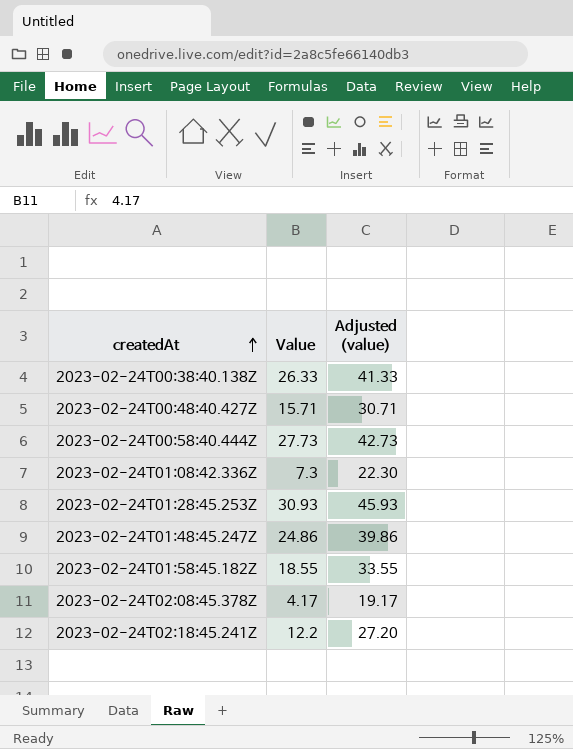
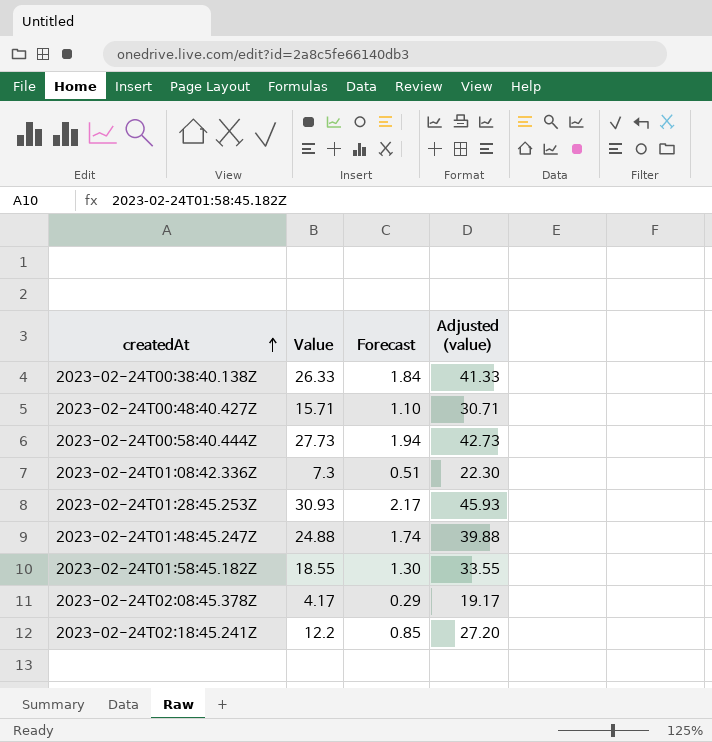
column Forecast | formula: none -> [Value] * 0.07
2023-02-24T01:48:45.247Z | Value: 24.86 -> 24.88
2023-02-24T01:48:45.247Z | Adjusted (value): 39.86 -> 39.88

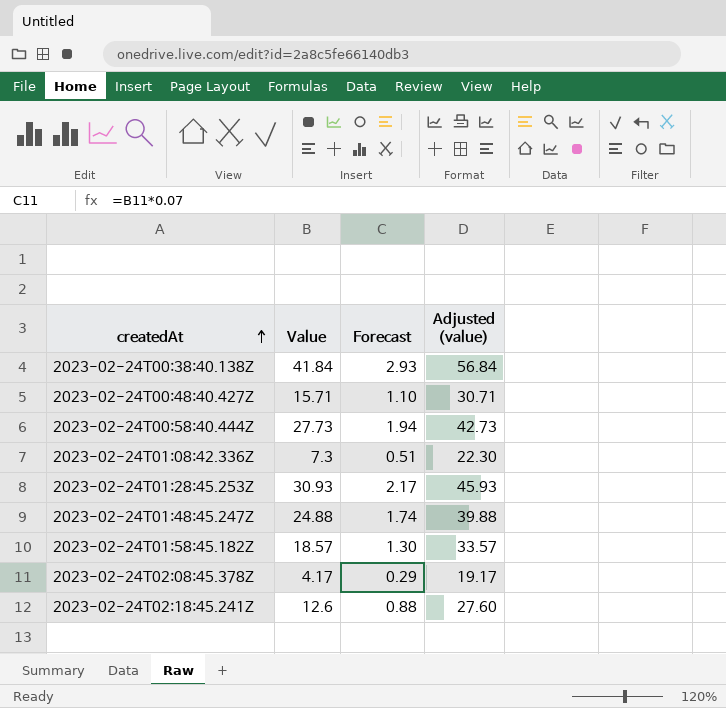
2023-02-24T00:38:40.138Z | Value: 26.33 -> 41.84
2023-02-24T00:38:40.138Z | Forecast: 1.84 -> 2.93
2023-02-24T00:38:40.138Z | Adjusted (value): 41.33 -> 56.84
2023-02-24T01:58:45.182Z | Value: 18.55 -> 18.57
2023-02-24T01:58:45.182Z | Adjusted (value): 33.55 -> 33.57
2023-02-24T02:18:45.241Z | Value: 12.2 -> 12.6
2023-02-24T02:18:45.241Z | Forecast: 0.85 -> 0.88
2023-02-24T02:18:45.241Z | Adjusted (value): 27.20 -> 27.60

